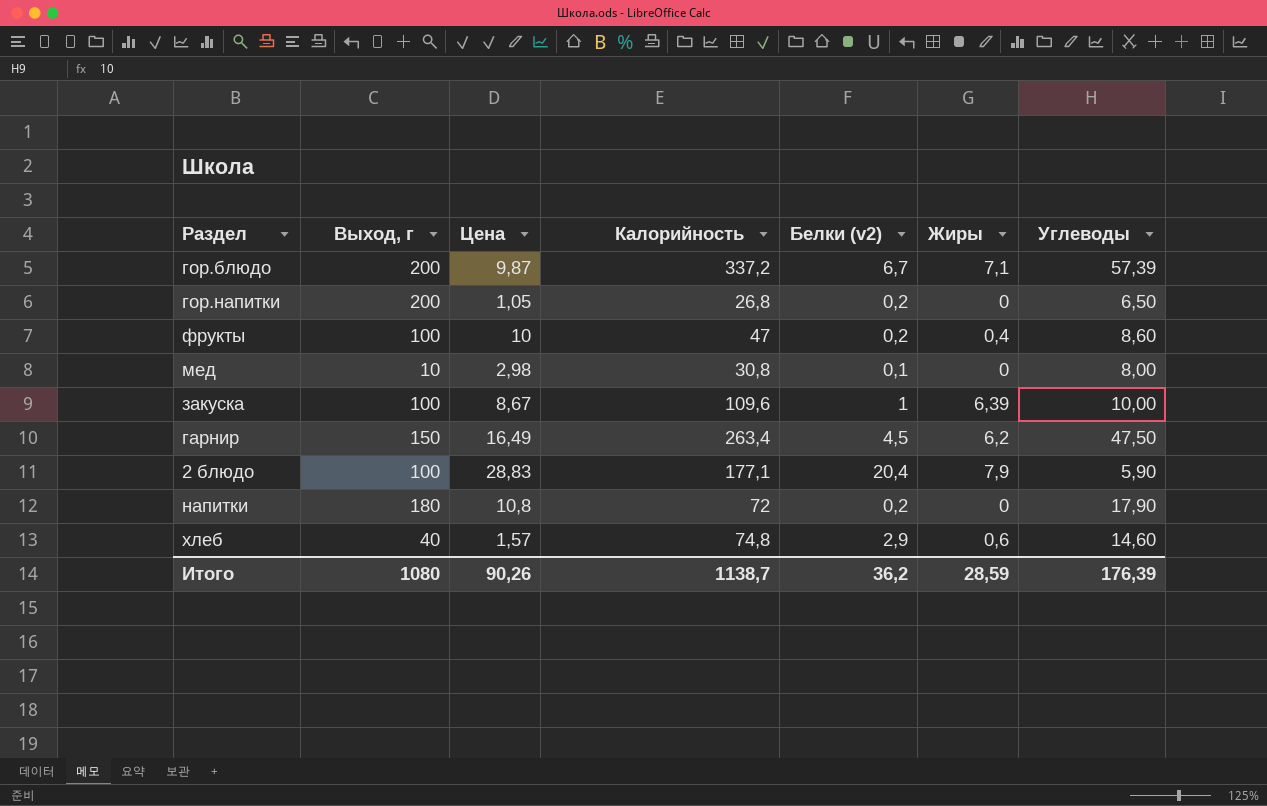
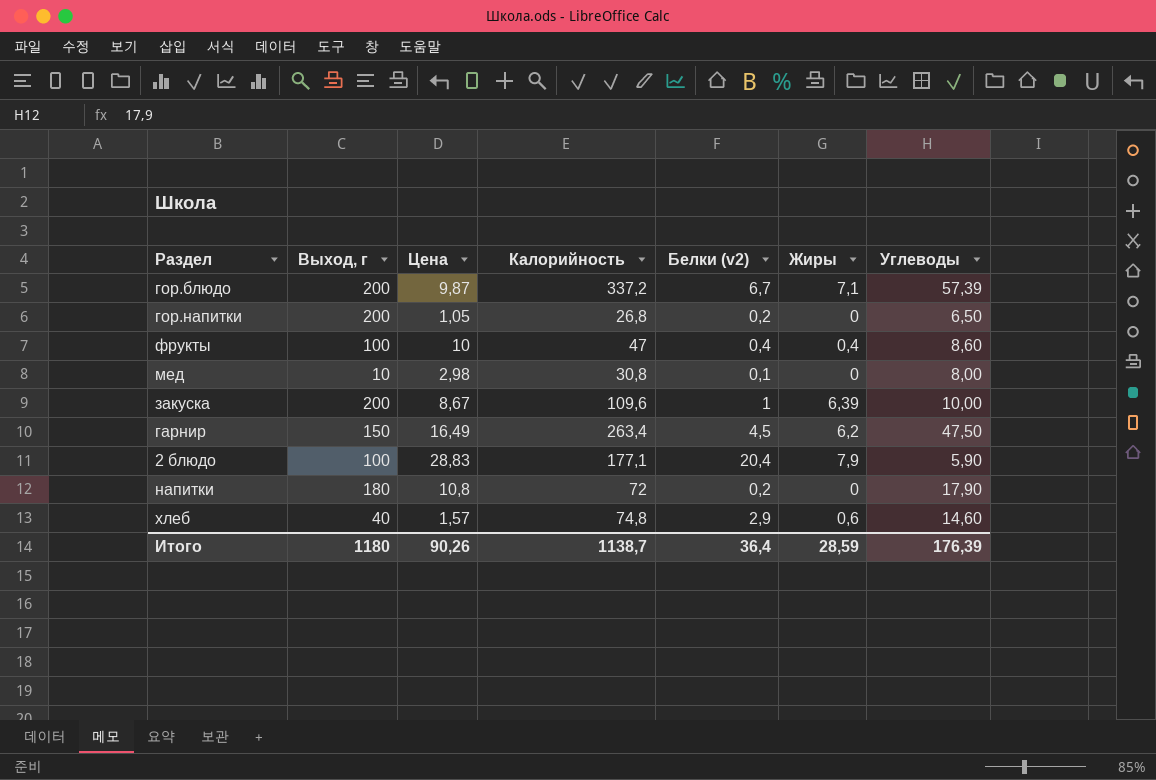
фрукты | Белки (v2): 0,2 -> 0,4
закуска | Выход, г: 100 -> 200
Итого | Выход, г: 1080 -> 1180
Итого | Белки (v2): 36,2 -> 36,4

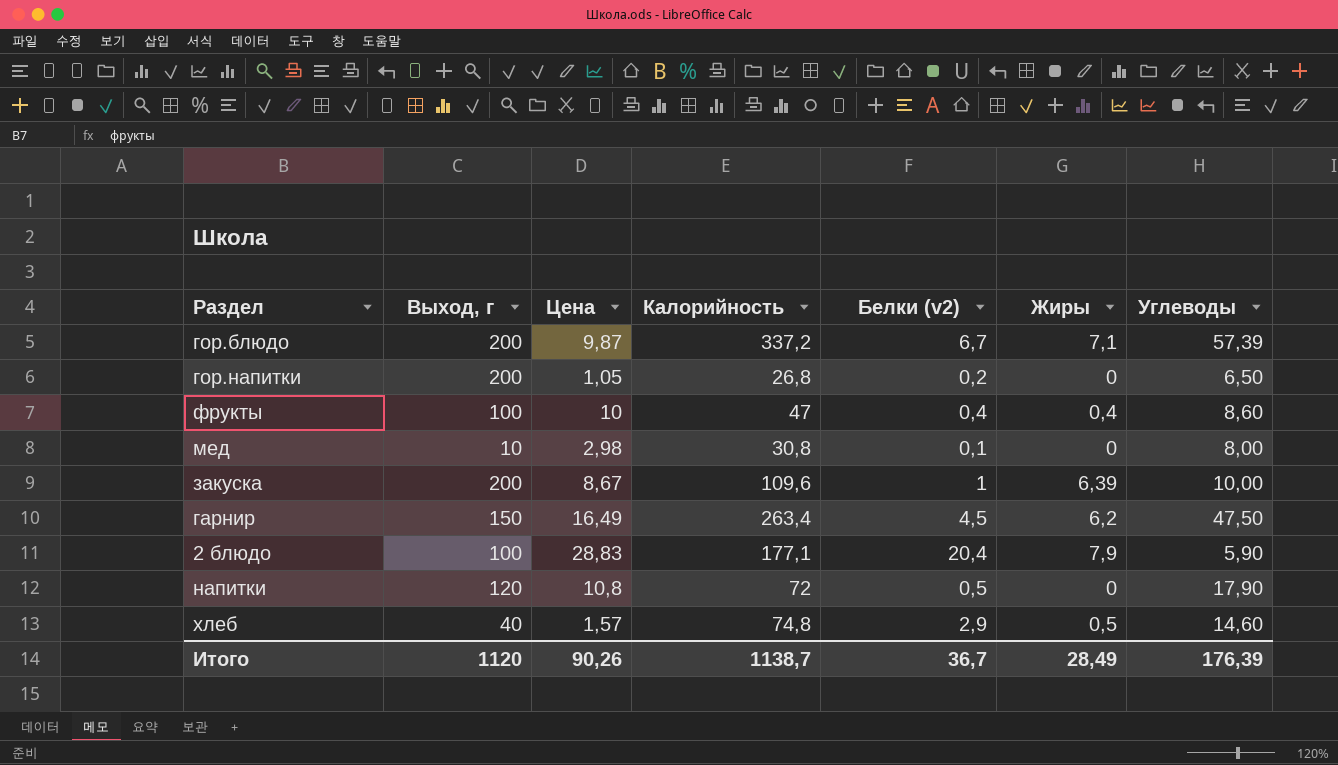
напитки | Выход, г: 180 -> 120
напитки | Белки (v2): 0,2 -> 0,5
хлеб | Жиры: 0,6 -> 0,5
Итого | Выход, г: 1180 -> 1120
Итого | Белки (v2): 36,4 -> 36,7
Итого | Жиры: 28,59 -> 28,49

